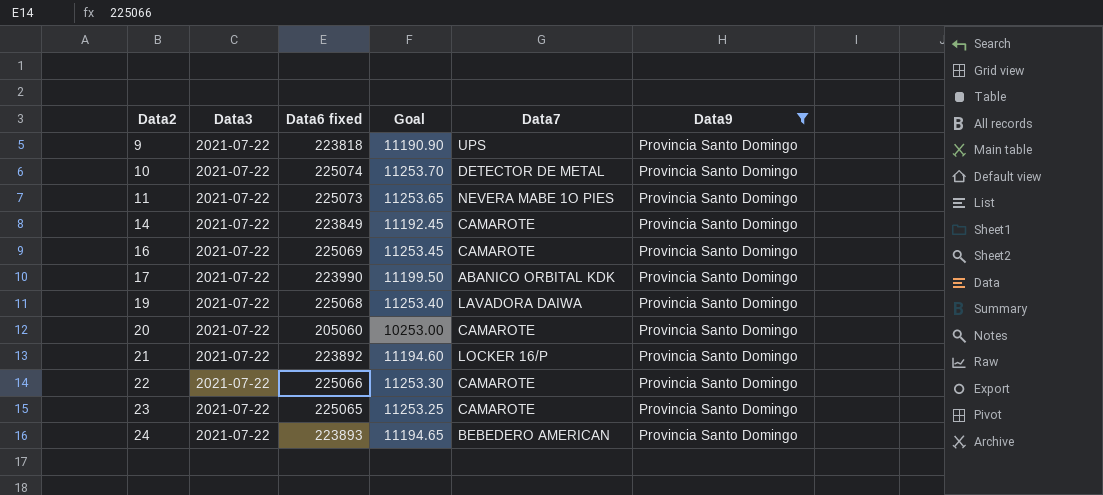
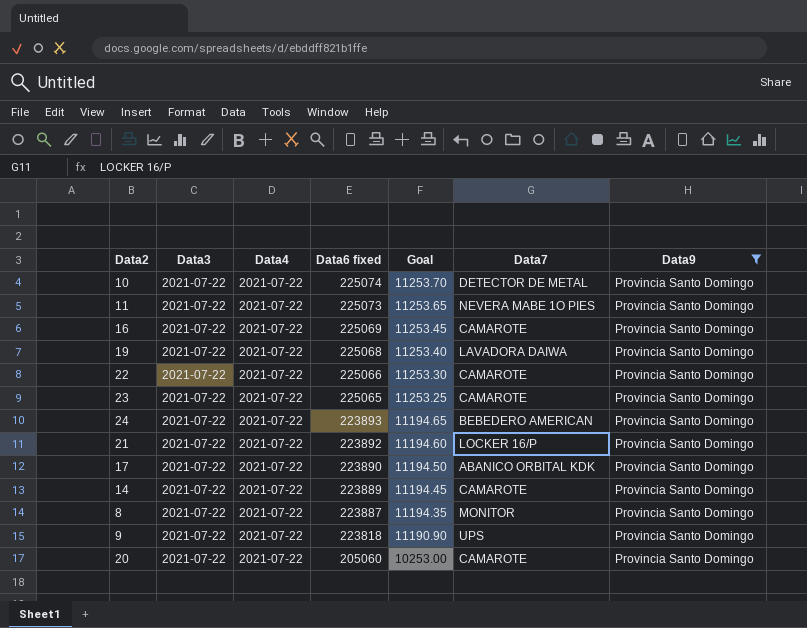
row order: Data2 ascending -> Data6 fixed descending
column Data4 | position: none -> 3
17 | Data6 fixed: 223990 -> 223890
17 | Goal: 11199.50 -> 11194.50
14 | Data6 fixed: 223849 -> 223889
14 | Goal: 11192.45 -> 11194.45
row 8: none -> 2021-07-22 | 2021-07-22 | 223887 | 11194.35 | MONITOR | Provincia Santo Domingo

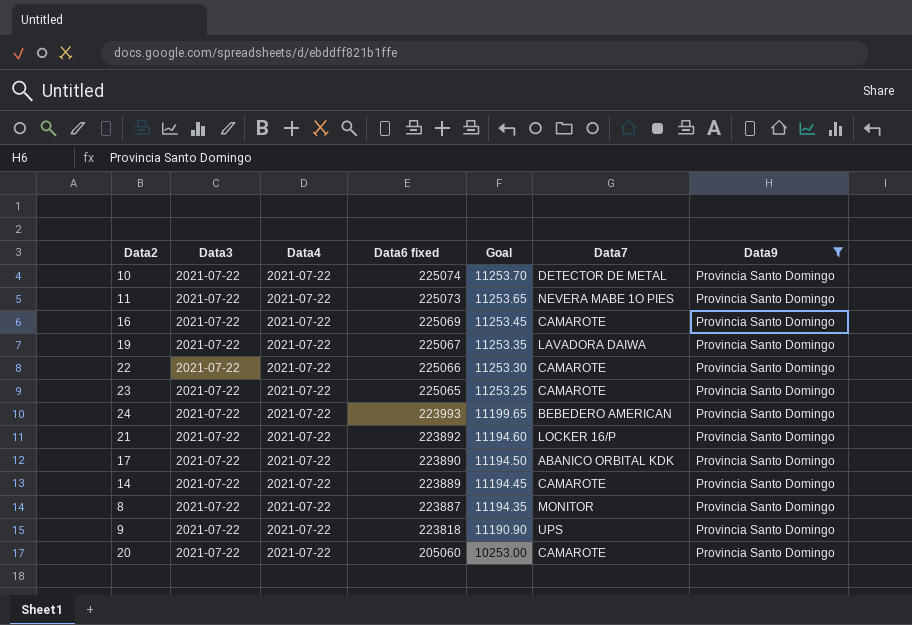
19 | Data6 fixed: 225068 -> 225067
19 | Goal: 11253.40 -> 11253.35
24 | Data6 fixed: 223893 -> 223993
24 | Goal: 11194.65 -> 11199.65

